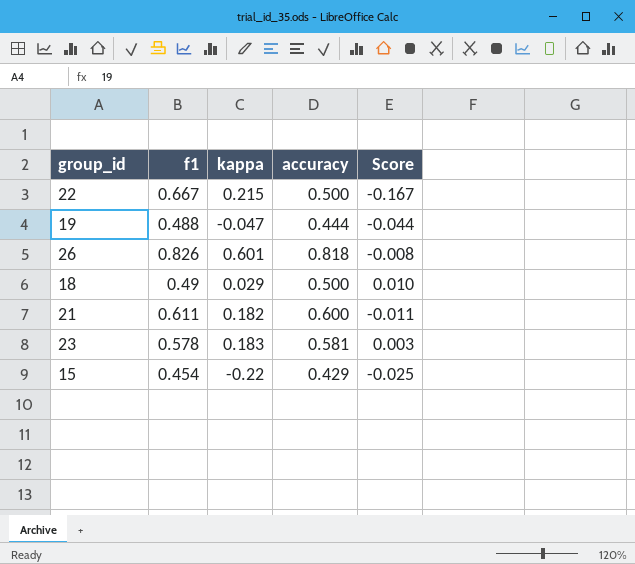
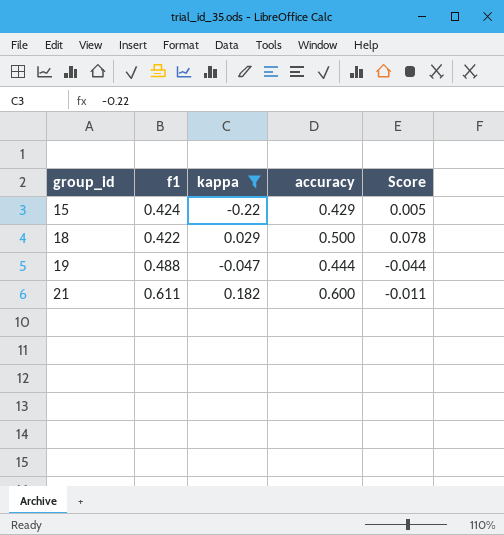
filter: none -> kappa <= 0.182
row order: none -> group_id ascending
15 | f1: 0.454 -> 0.424
15 | Score: -0.025 -> 0.005
18 | f1: 0.49 -> 0.422
18 | Score: 0.010 -> 0.078

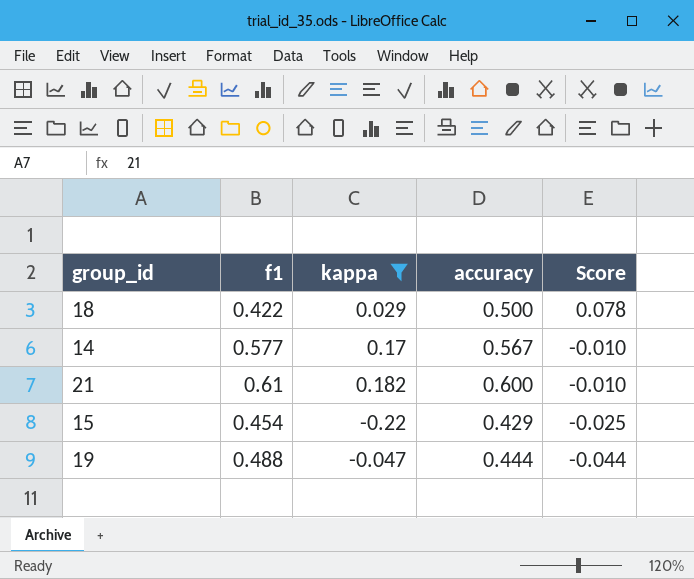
row order: group_id ascending -> Score descending
row 14: none -> 0.577 | 0.17 | 0.567 | -0.010
21 | f1: 0.611 -> 0.61
21 | Score: -0.011 -> -0.010
15 | f1: 0.424 -> 0.454
15 | Score: 0.005 -> -0.025

